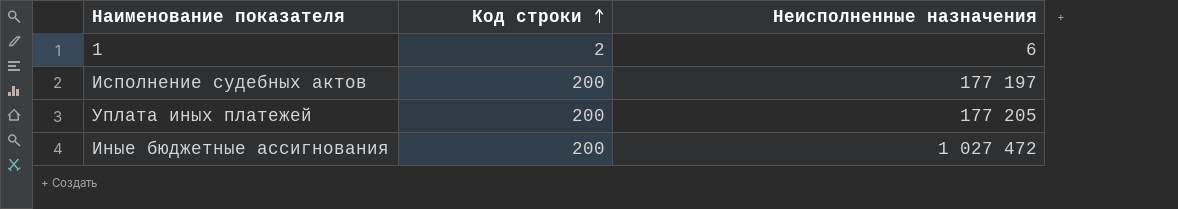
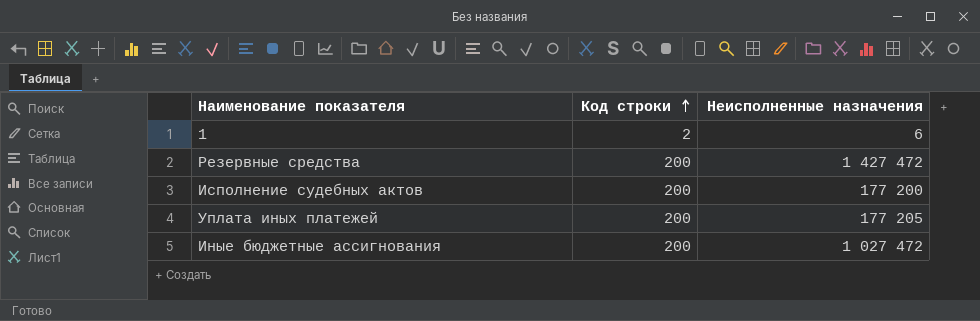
row Резервные средства: none -> 200 | 1 427 472
Исполнение судебных актов | Неисполненные назначения: 177 197 -> 177 200

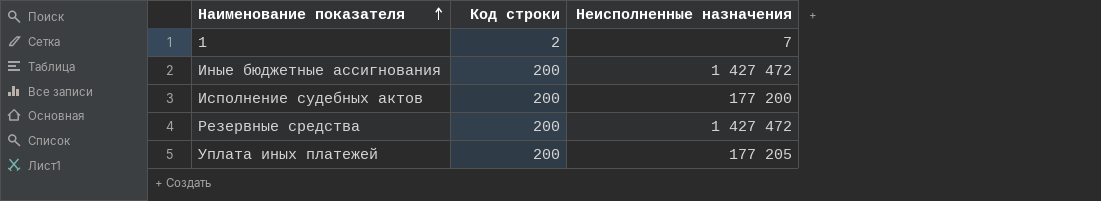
row order: Код строки ascending -> Наименование показателя ascending
1 | Неисполненные назначения: 6 -> 7
Иные бюджетные ассигнования | Неисполненные назначения: 1 027 472 -> 1 427 472

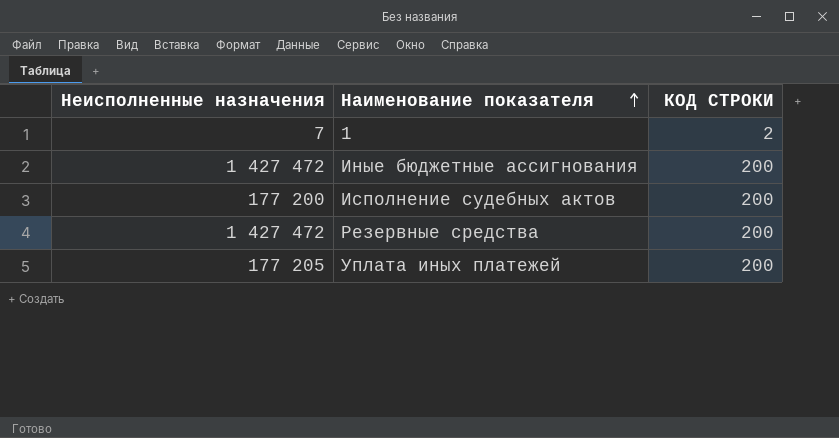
column Неисполненные назначения | position: 3 -> 1
column name: Код строки -> КОД СТРОКИ

